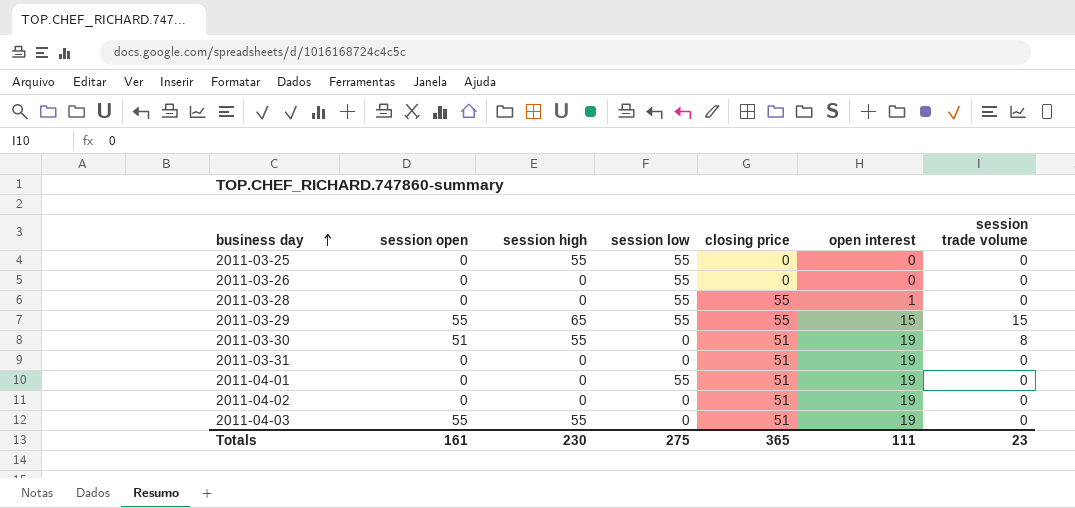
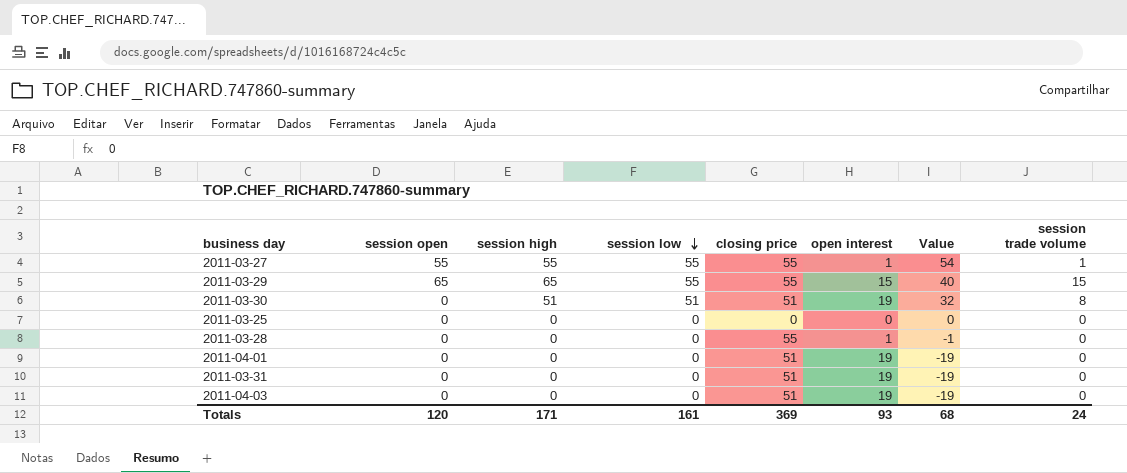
row order: business day ascending -> session low descending
column Value | formula: none -> [session low] - [open interest]
row 2011-03-26: 0 | 0 | 55 | 0 | 0 | 0 -> none
row 2011-04-02: 0 | 0 | 0 | 51 | 19 | 0 -> none
row 2011-03-27: none -> 55 | 55 | 55 | 55 | 1 | 54 | 1
2011-03-29 | session open: 55 -> 65
2011-03-30 | session open: 51 -> 0
2011-03-30 | session high: 55 -> 51
2011-03-30 | session low: 0 -> 51
2011-03-25 | session high: 55 -> 0
2011-03-25 | session low: 55 -> 0
2011-03-28 | session low: 55 -> 0
2011-04-01 | session low: 55 -> 0
2011-04-03 | session open: 55 -> 0
2011-04-03 | session high: 55 -> 0
Totals | session open: 161 -> 120
Totals | session high: 230 -> 171
Totals | session low: 275 -> 161
Totals | closing price: 365 -> 369
Totals | open interest: 111 -> 93
Totals | session trade volume: 23 -> 24

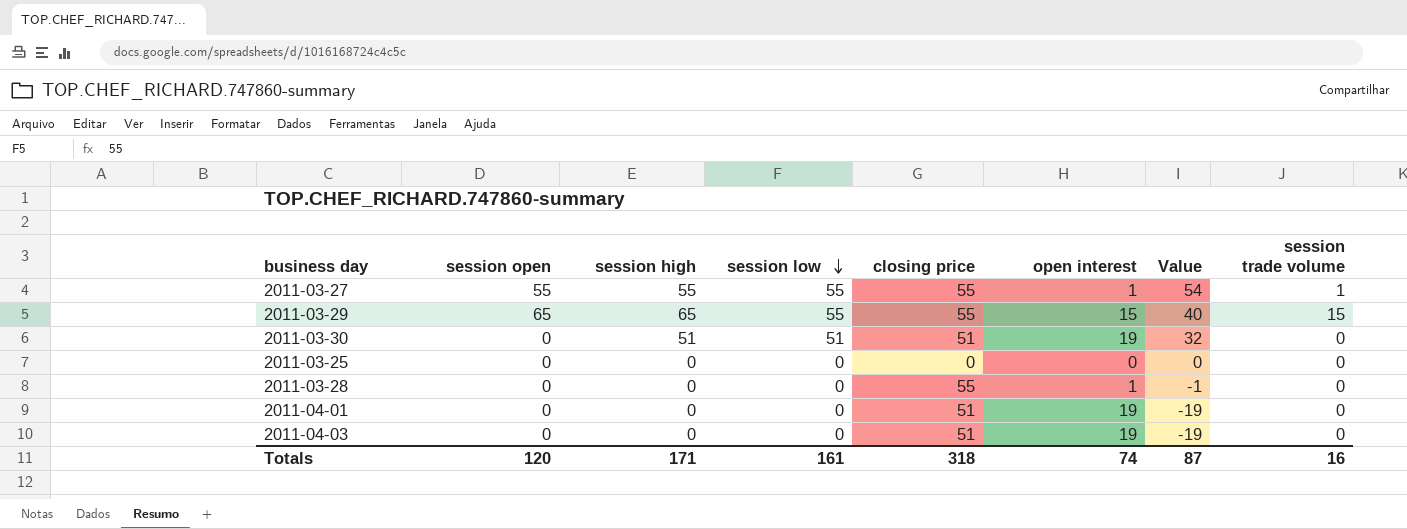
row 2011-03-31: 0 | 0 | 0 | 51 | 19 | -19 | 0 -> none
2011-03-30 | session trade volume: 8 -> 0
Totals | closing price: 369 -> 318
Totals | open interest: 93 -> 74
Totals | Value: 68 -> 87
Totals | session trade volume: 24 -> 16

